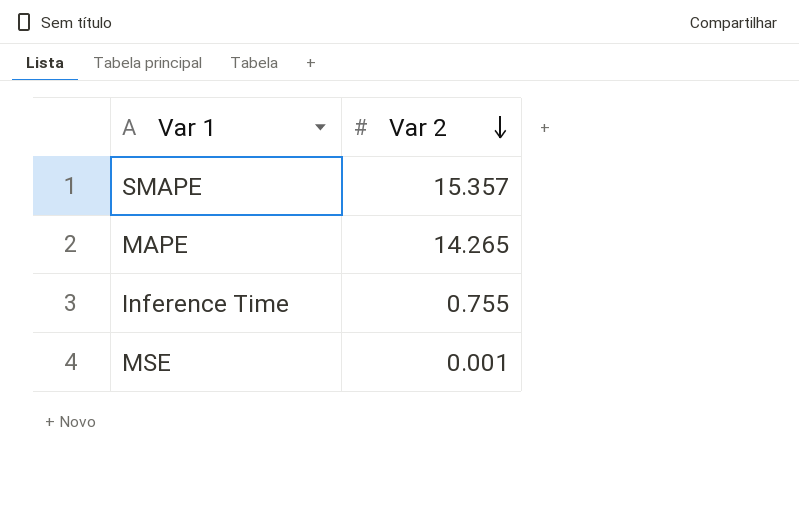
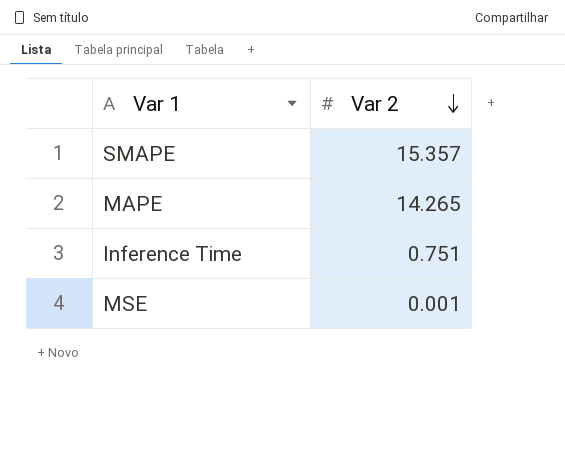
Inference Time | Var 2: 0.755 -> 0.751

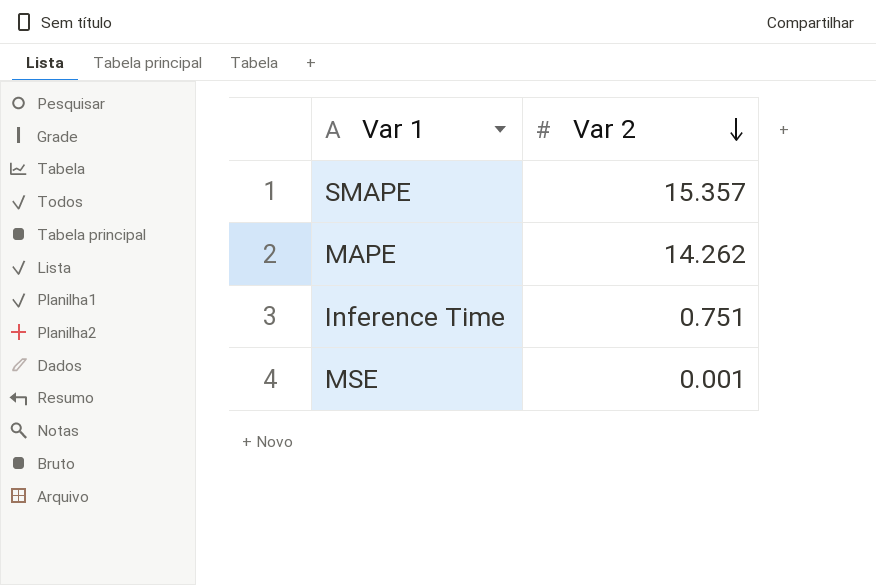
MAPE | Var 2: 14.265 -> 14.262

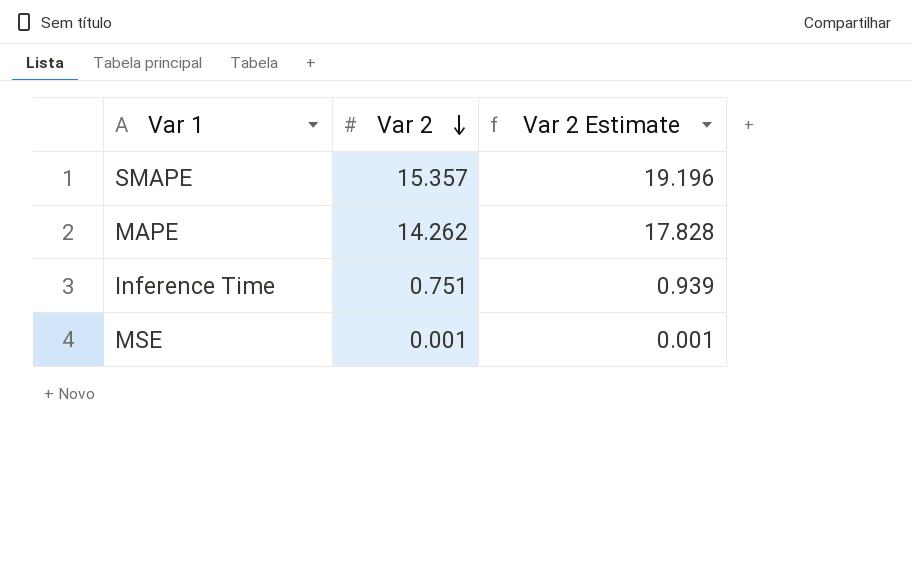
column Var 2 Estimate | formula: none -> [Var 2] * 1.25

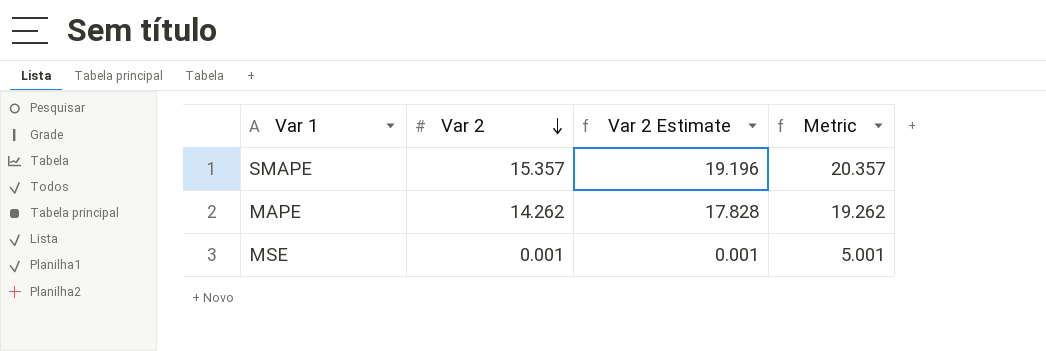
column Metric | formula: none -> [Var 2] + 5
row Inference Time: 0.751 | 0.939 -> none

